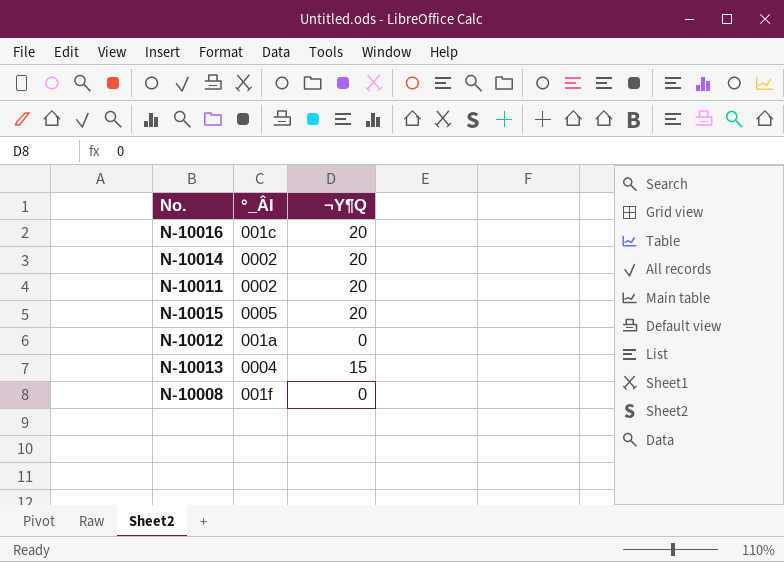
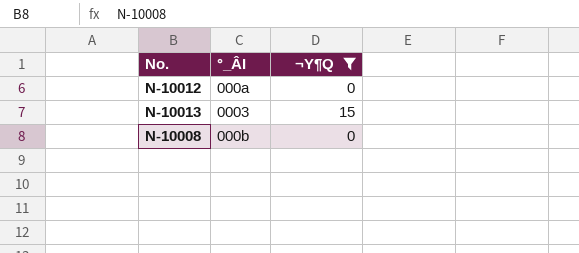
filter: none -> ¬Y¶Q != 20
N-10012 | °_ÂI: 001a -> 000a
N-10013 | °_ÂI: 0004 -> 0003
N-10008 | °_ÂI: 001f -> 000b

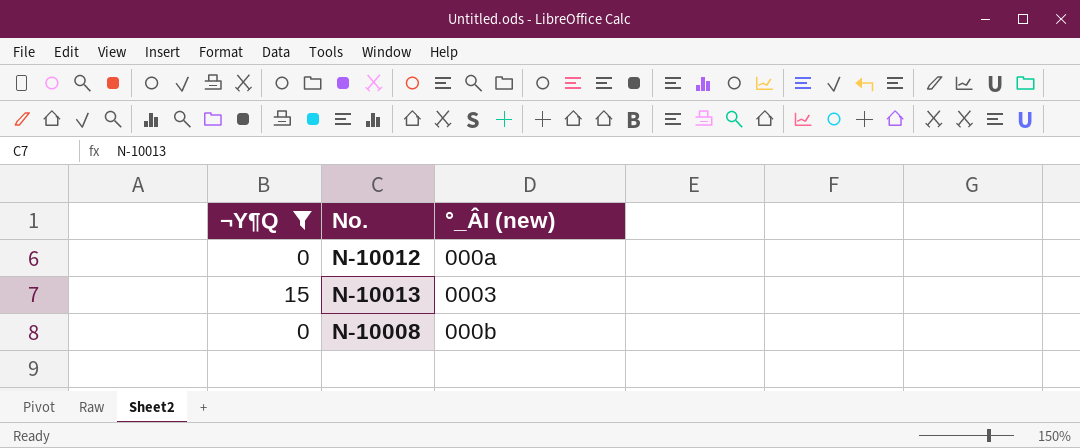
column ¬Y¶Q | position: 3 -> 1
column name: °_ÂI -> °_ÂI (new)

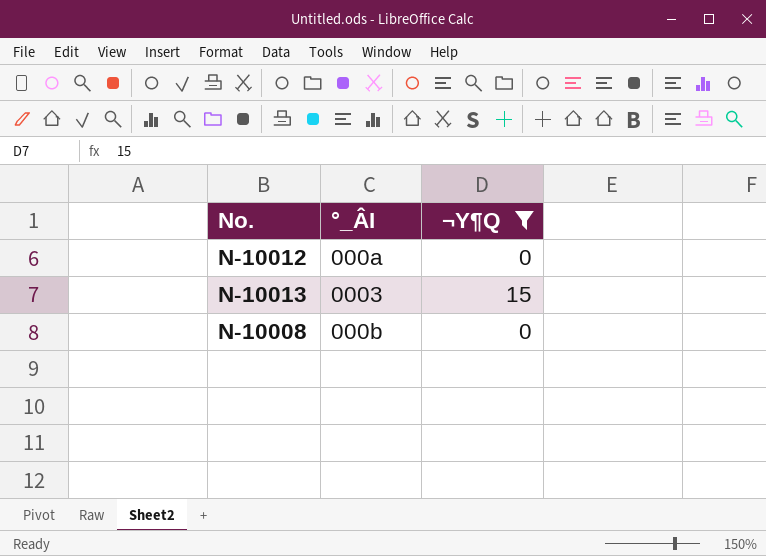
column name: °_ÂI (new) -> °_ÂI
column ¬Y¶Q | position: 1 -> 3

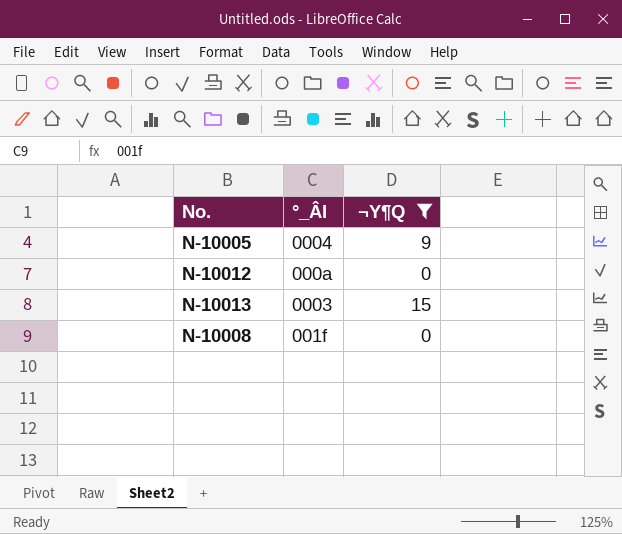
row N-10005: none -> 0004 | 9
N-10008 | °_ÂI: 000b -> 001f

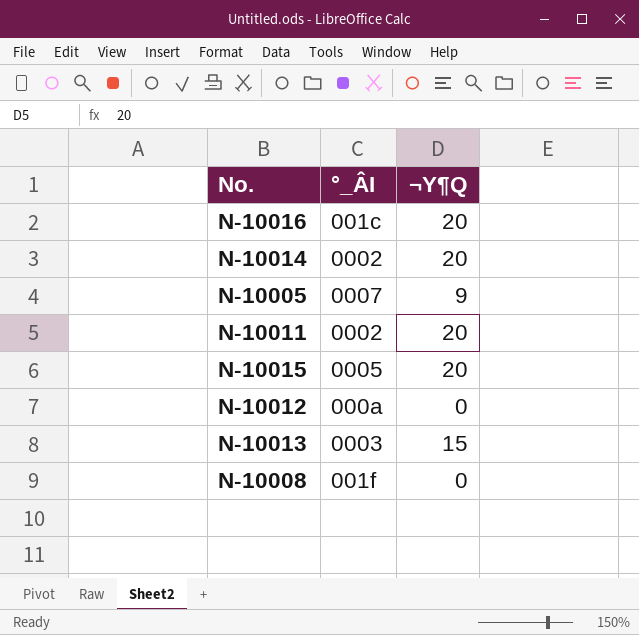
filter: ¬Y¶Q != 20 -> none
N-10005 | °_ÂI: 0004 -> 0007

